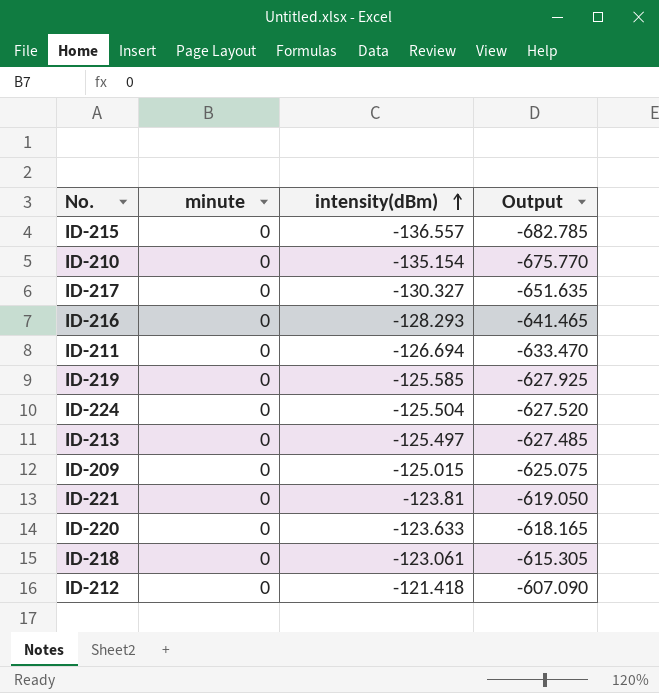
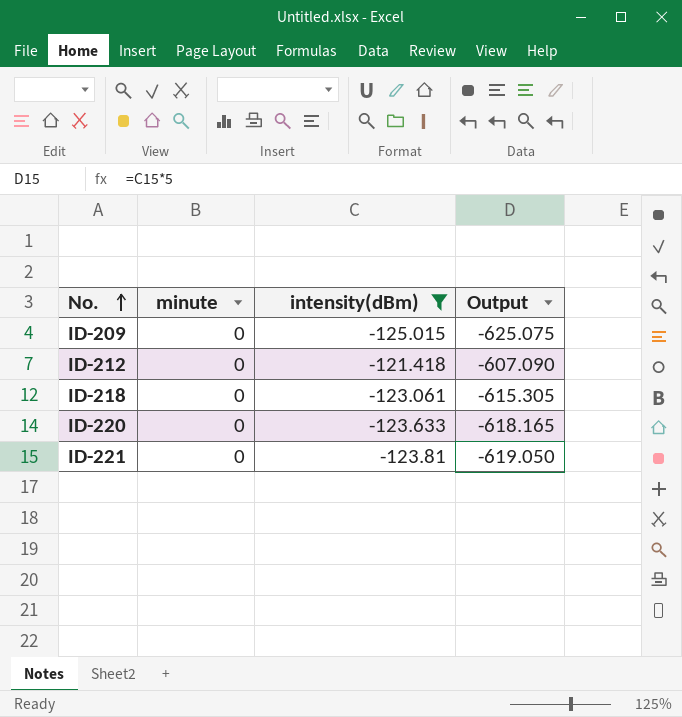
filter: none -> intensity(dBm) >= -125.015
row order: intensity(dBm) ascending -> No. ascending

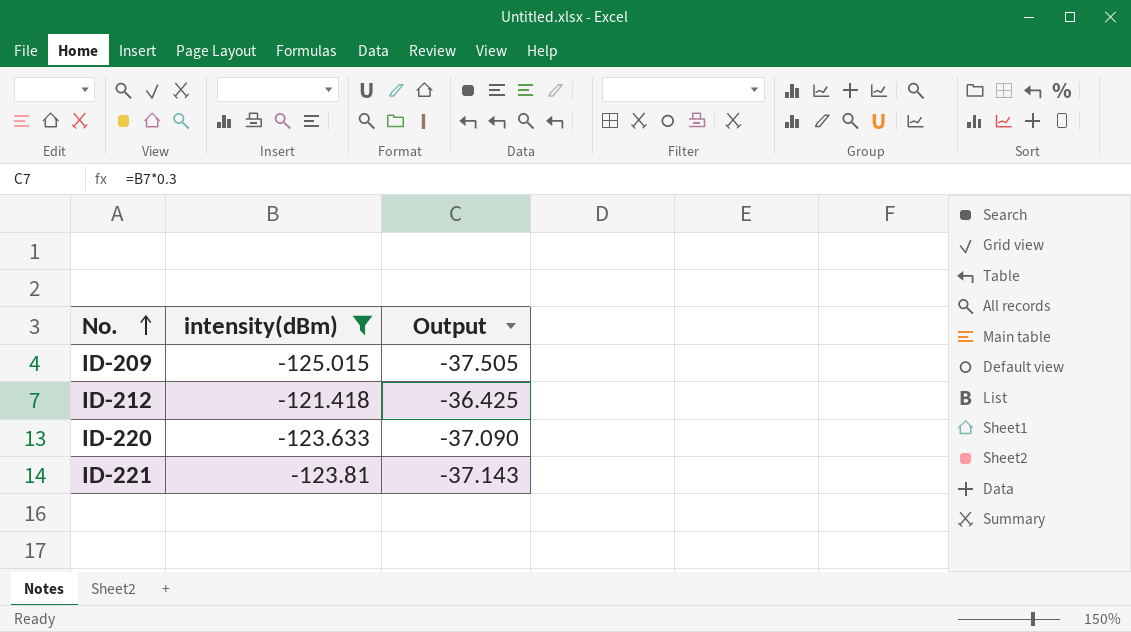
column minute | position: 2 -> none
column Output | formula: [intensity(dBm)] * 5 -> [intensity(dBm)] * 0.3
row ID-218: 0 | -123.061 | -615.305 -> none

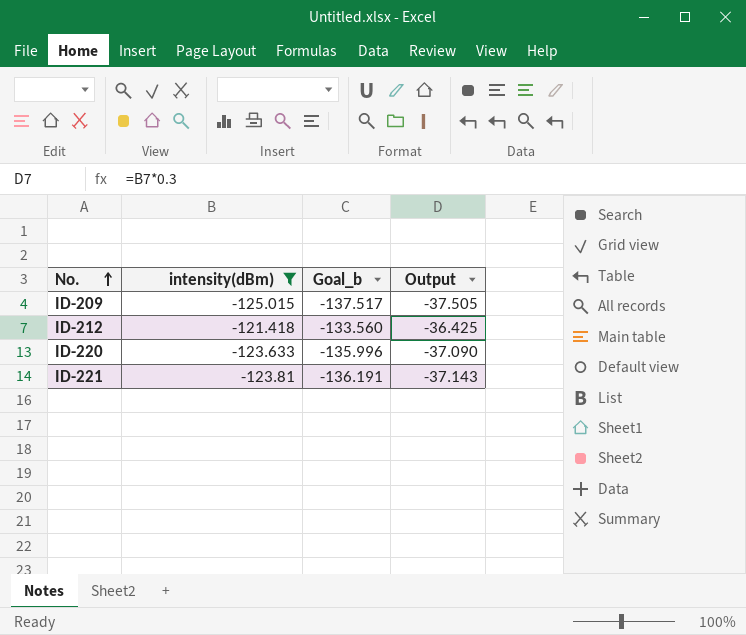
column Goal_b | formula: none -> [intensity(dBm)] * 1.1

